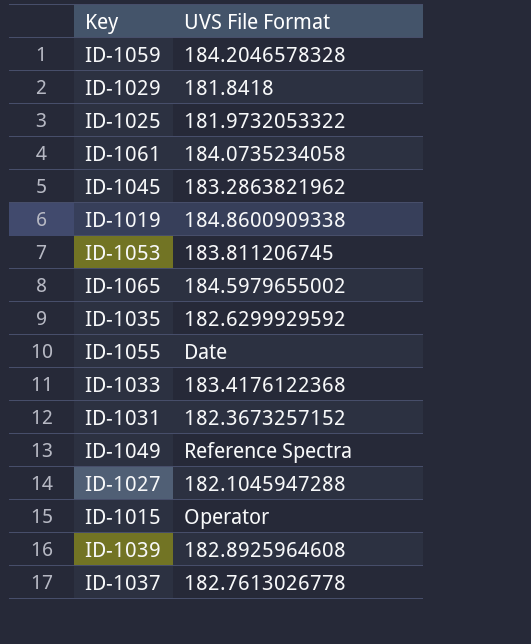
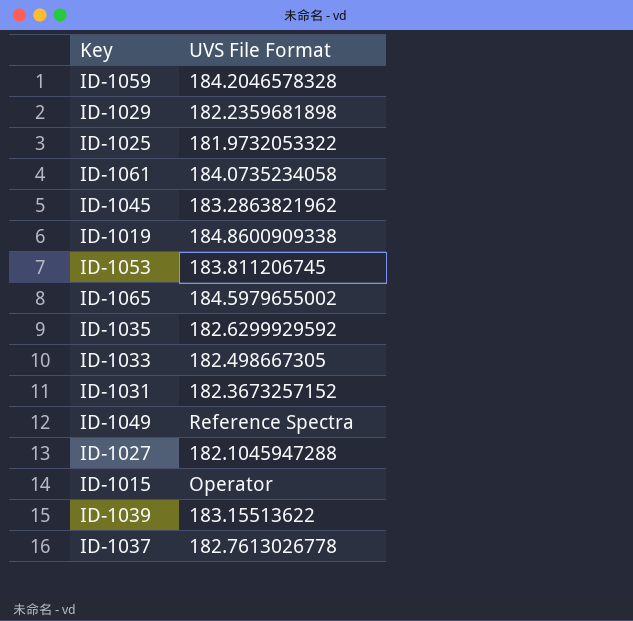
row ID-1055: Date -> none
ID-1029 | UVS File Format: 181.8418 -> 182.2359681898
ID-1033 | UVS File Format: 183.4176122368 -> 182.498667305
ID-1039 | UVS File Format: 182.8925964608 -> 183.15513622

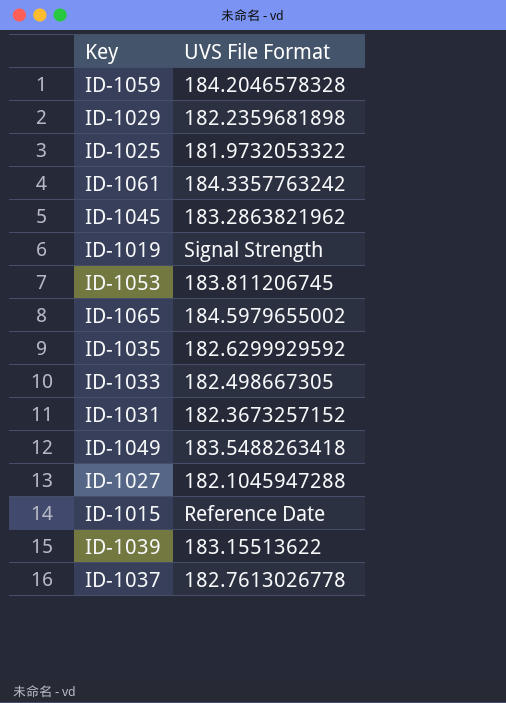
ID-1061 | UVS File Format: 184.0735234058 -> 184.3357763242
ID-1019 | UVS File Format: 184.8600909338 -> Signal Strength
ID-1049 | UVS File Format: Reference Spectra -> 183.5488263418
ID-1015 | UVS File Format: Operator -> Reference Date

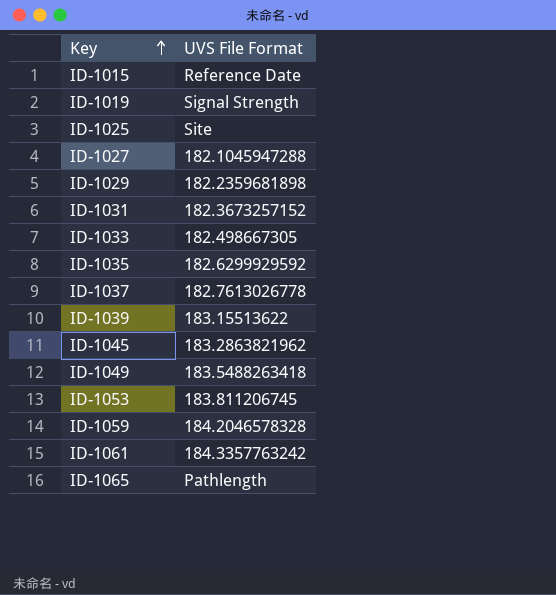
row order: none -> Key ascending
ID-1025 | UVS File Format: 181.9732053322 -> Site
ID-1065 | UVS File Format: 184.5979655002 -> Pathlength

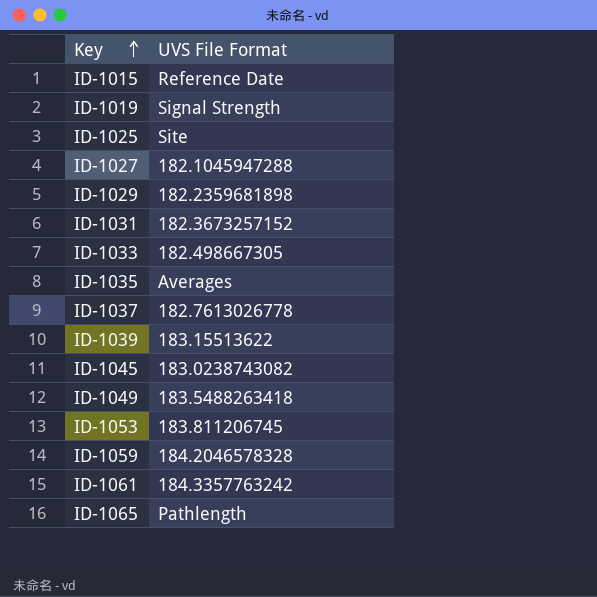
ID-1035 | UVS File Format: 182.6299929592 -> Averages
ID-1045 | UVS File Format: 183.2863821962 -> 183.0238743082

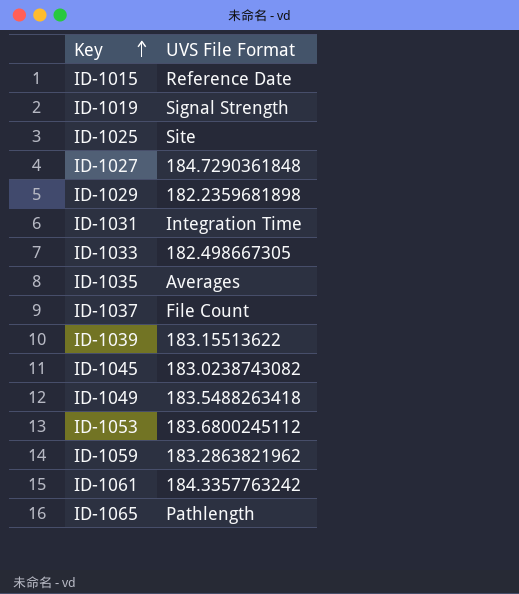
ID-1027 | UVS File Format: 182.1045947288 -> 184.7290361848
ID-1031 | UVS File Format: 182.3673257152 -> Integration Time
ID-1037 | UVS File Format: 182.7613026778 -> File Count
ID-1053 | UVS File Format: 183.811206745 -> 183.6800245112
ID-1059 | UVS File Format: 184.2046578328 -> 183.2863821962

